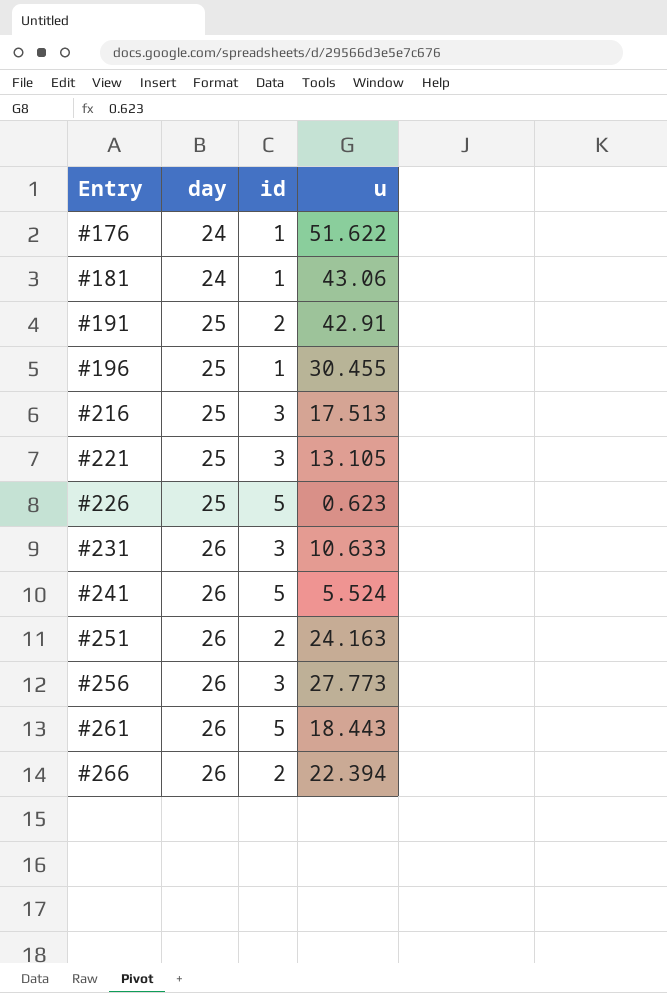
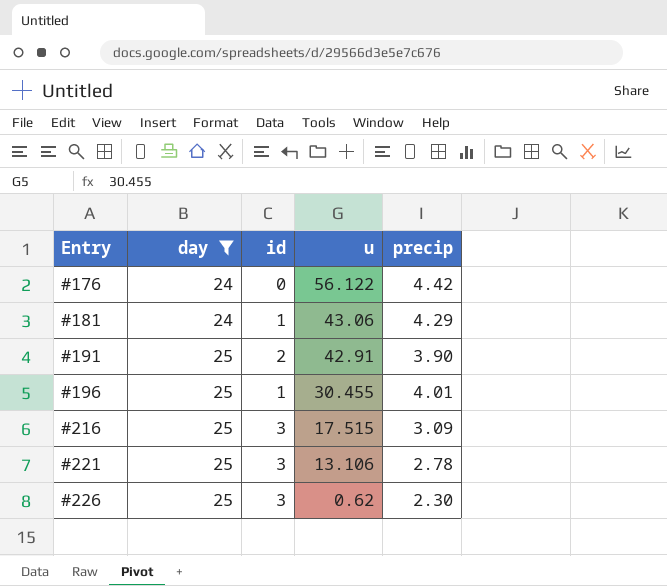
filter: none -> day != 26
column precip | position: none -> 5
#176 | id: 1 -> 0
#176 | u: 51.622 -> 56.122
#216 | u: 17.513 -> 17.515
#221 | u: 13.105 -> 13.106
#226 | id: 5 -> 3
#226 | u: 0.623 -> 0.62

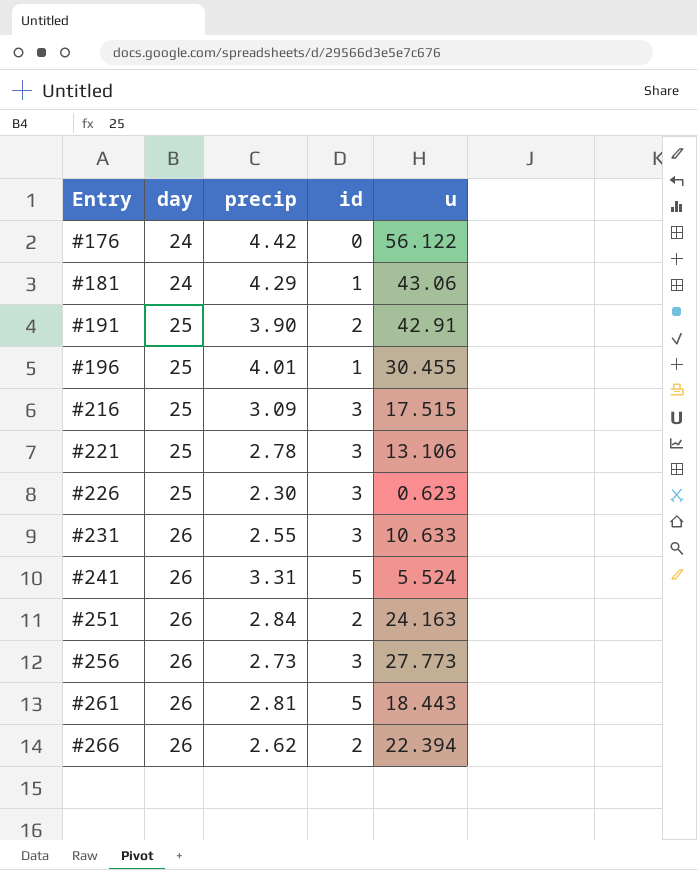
filter: day != 26 -> none
column precip | position: 5 -> 3
#226 | u: 0.62 -> 0.623

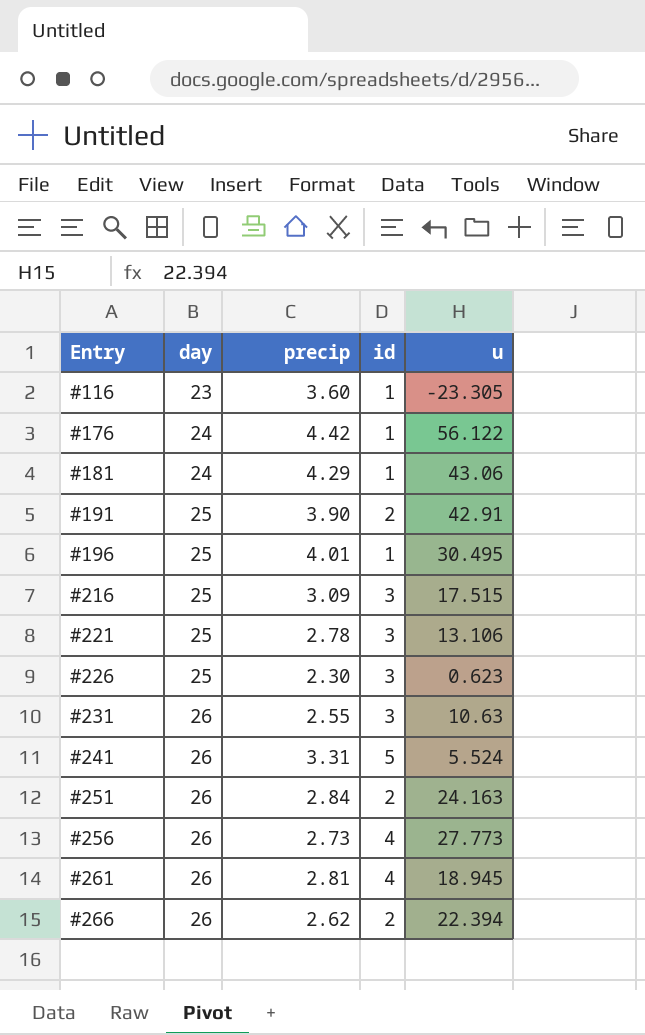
row #116: none -> 23 | 3.60 | 1 | -23.305
#176 | id: 0 -> 1
#196 | u: 30.455 -> 30.495
#231 | u: 10.633 -> 10.63
#256 | id: 3 -> 4
#261 | id: 5 -> 4
#261 | u: 18.443 -> 18.945

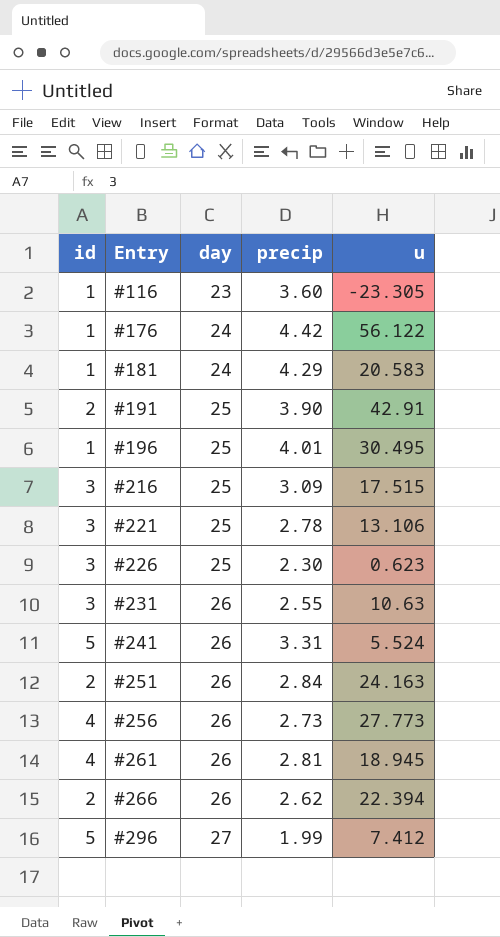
column id | position: 4 -> 1
#181 | u: 43.06 -> 20.583
row #296: none -> 5 | 27 | 1.99 | 7.412

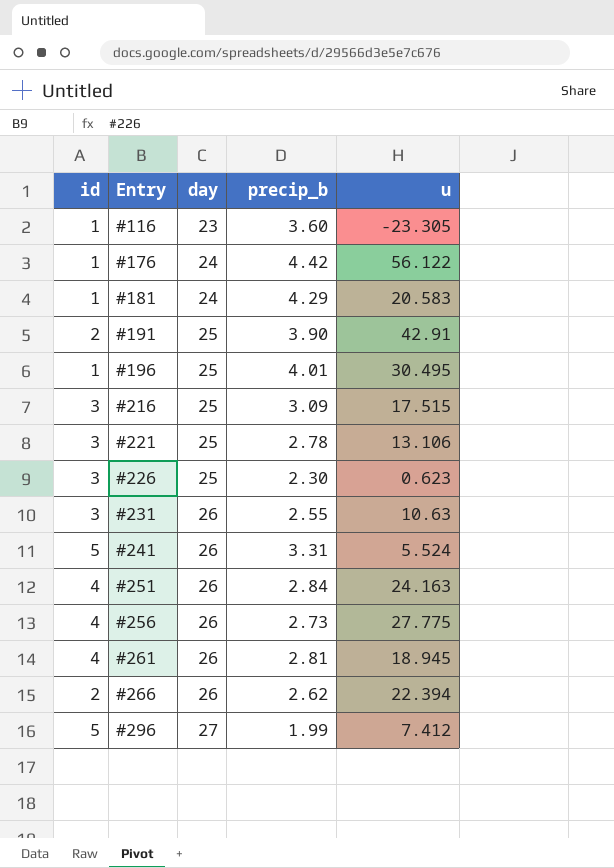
column name: precip -> precip_b
#251 | id: 2 -> 4
#256 | u: 27.773 -> 27.775

